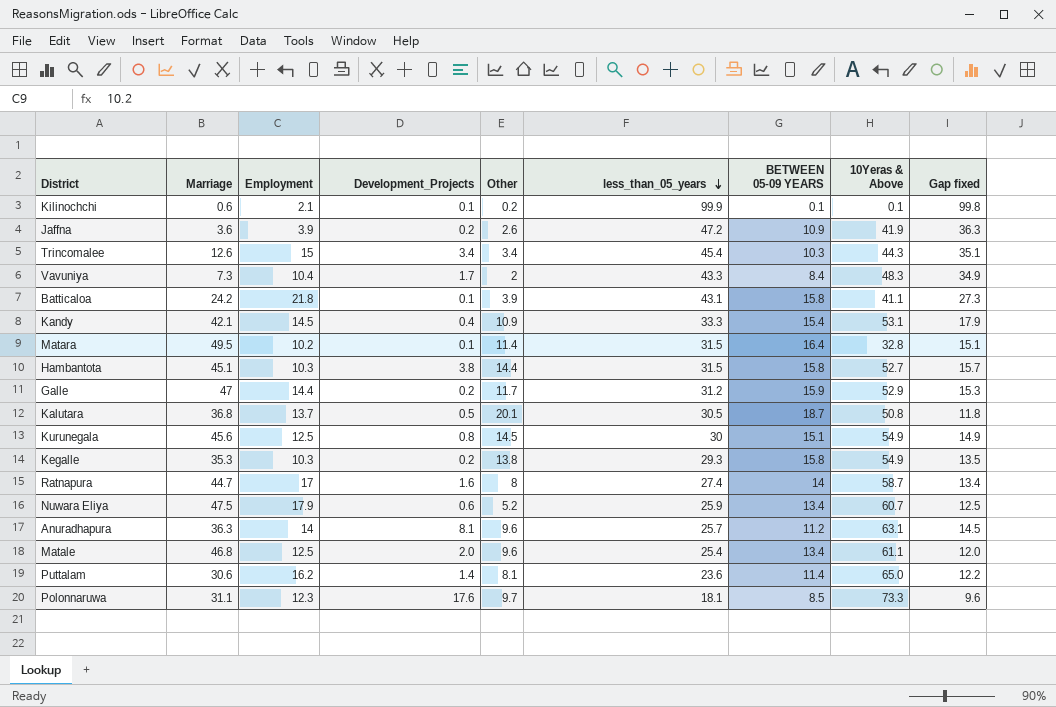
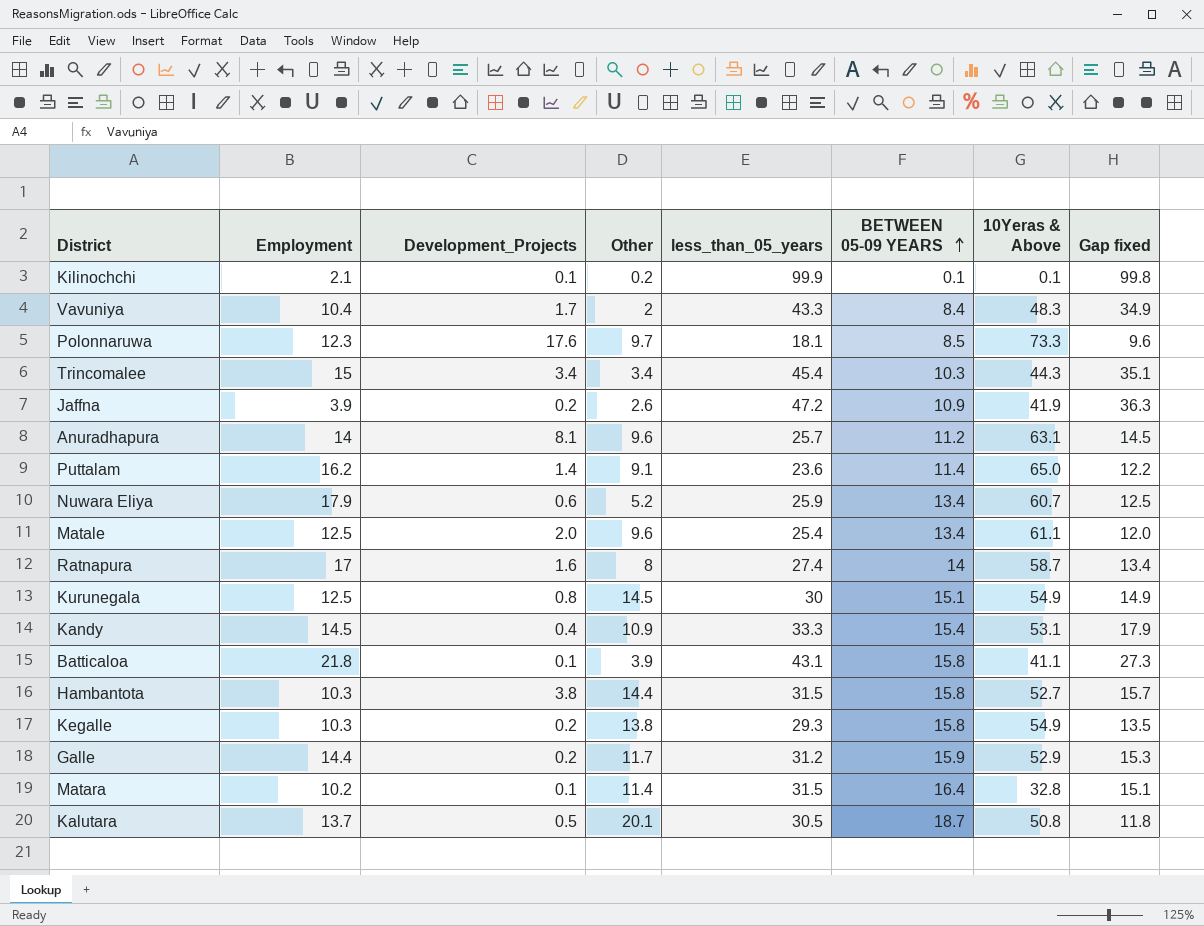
row order: less_than_05_years descending -> BETWEEN 05-09 YEARS ascending
column Marriage | position: 2 -> none
Puttalam | Other: 8.1 -> 9.1

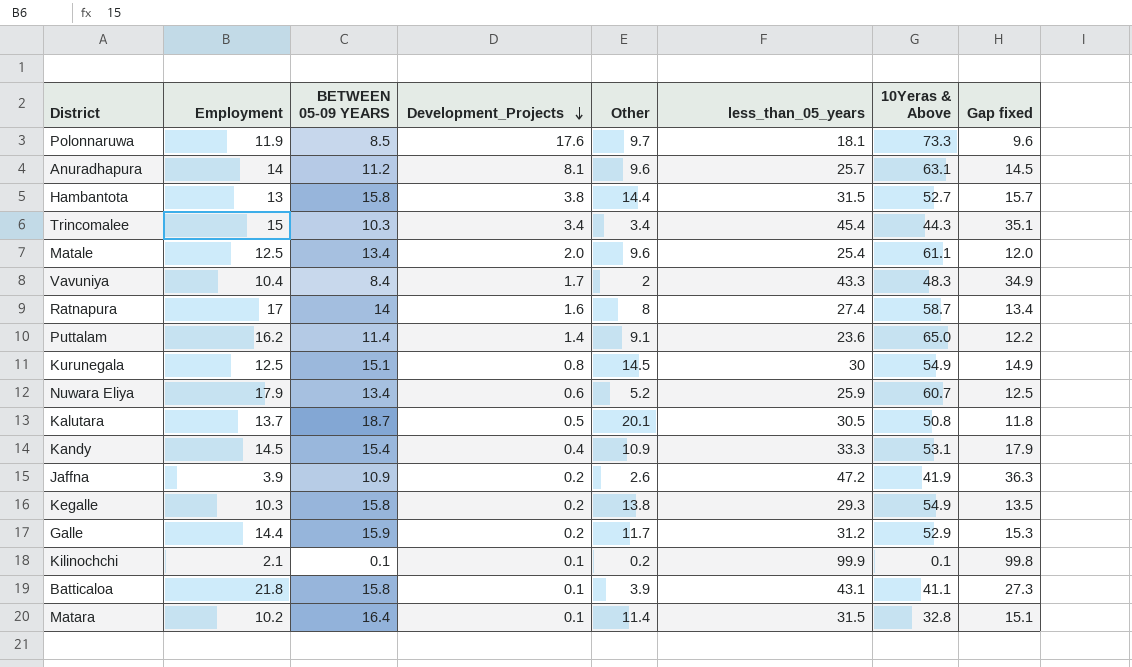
row order: BETWEEN 05-09 YEARS ascending -> Development_Projects descending
column BETWEEN 05-09 YEARS | position: 6 -> 3
Polonnaruwa | Employment: 12.3 -> 11.9
Hambantota | Employment: 10.3 -> 13

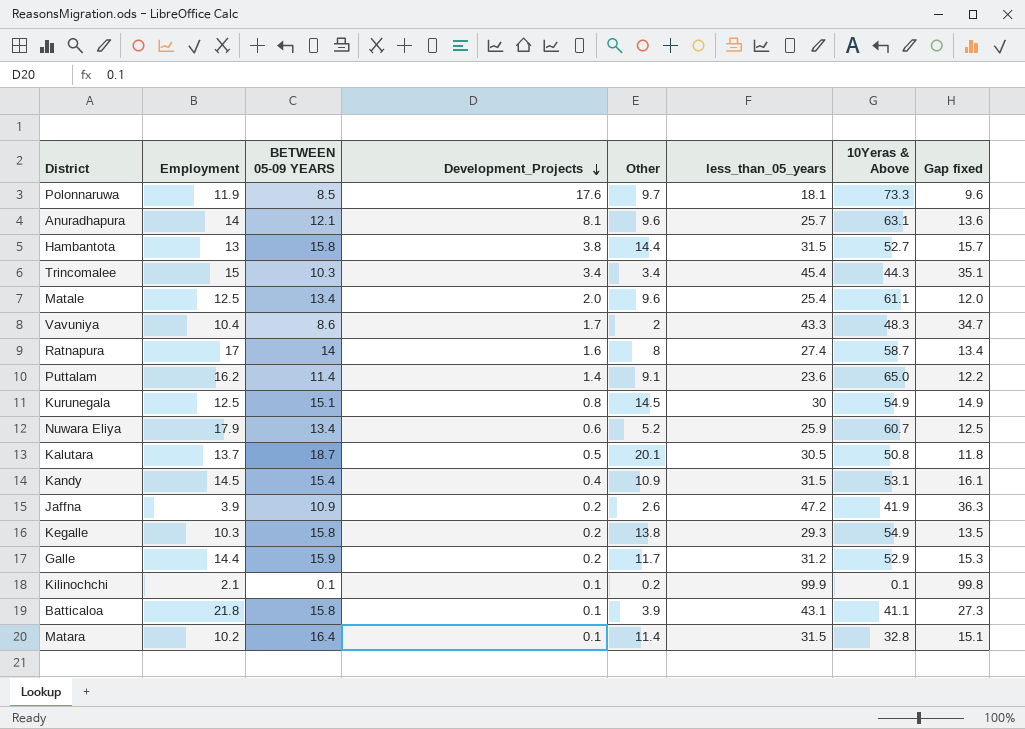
Anuradhapura | BETWEEN 05-09 YEARS: 11.2 -> 12.1
Anuradhapura | Gap fixed: 14.5 -> 13.6
Vavuniya | BETWEEN 05-09 YEARS: 8.4 -> 8.6
Vavuniya | Gap fixed: 34.9 -> 34.7
Kandy | less_than_05_years: 33.3 -> 31.5
Kandy | Gap fixed: 17.9 -> 16.1

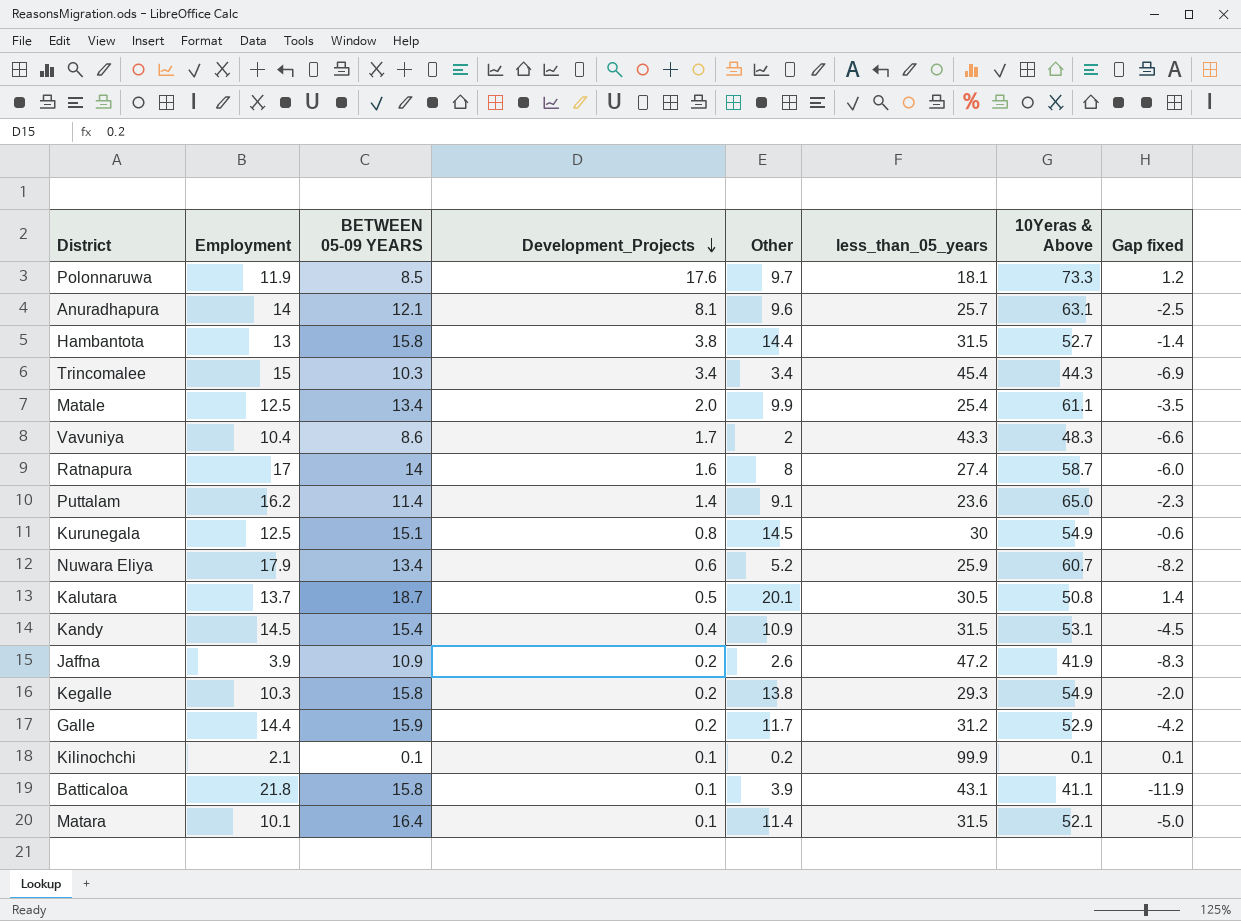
column Gap fixed | formula: [less_than_05_years] - [BETWEEN 05-09 YEARS] -> [Other] - [BETWEEN 05-09 YEARS]
Matale | Other: 9.6 -> 9.9
Matara | Employment: 10.2 -> 10.1
Matara | 10Yeras & Above: 32.8 -> 52.1

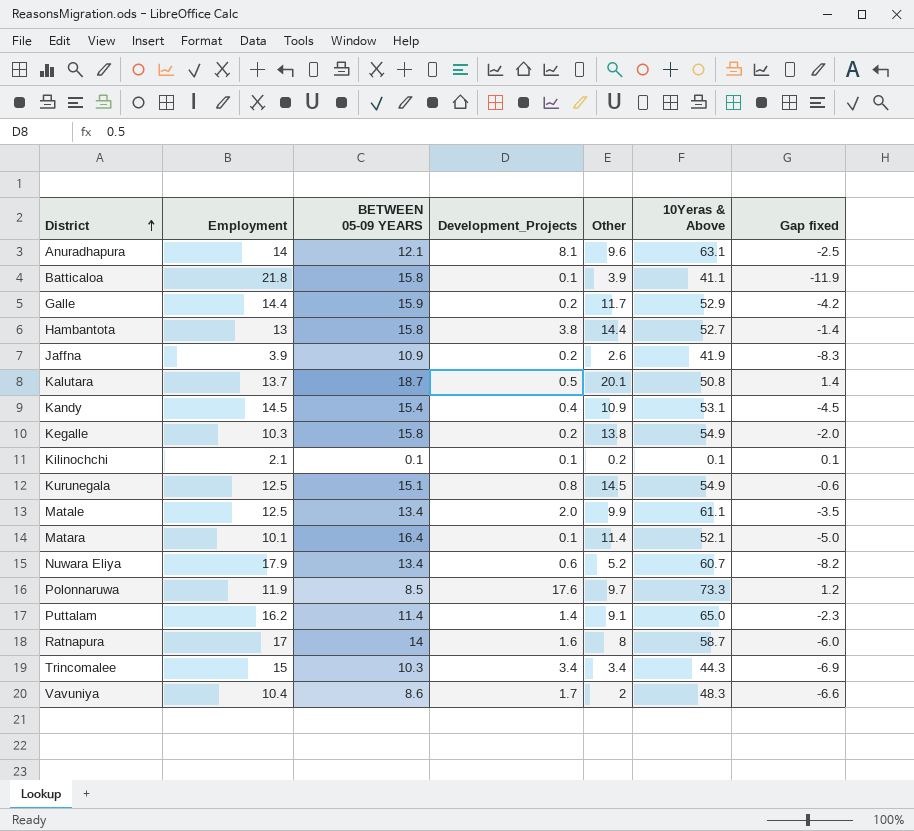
row order: Development_Projects descending -> District ascending
column less_than_05_years | position: 6 -> none

